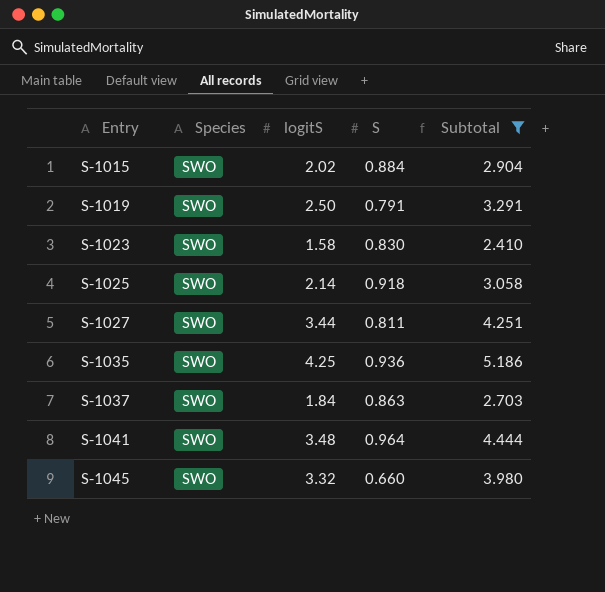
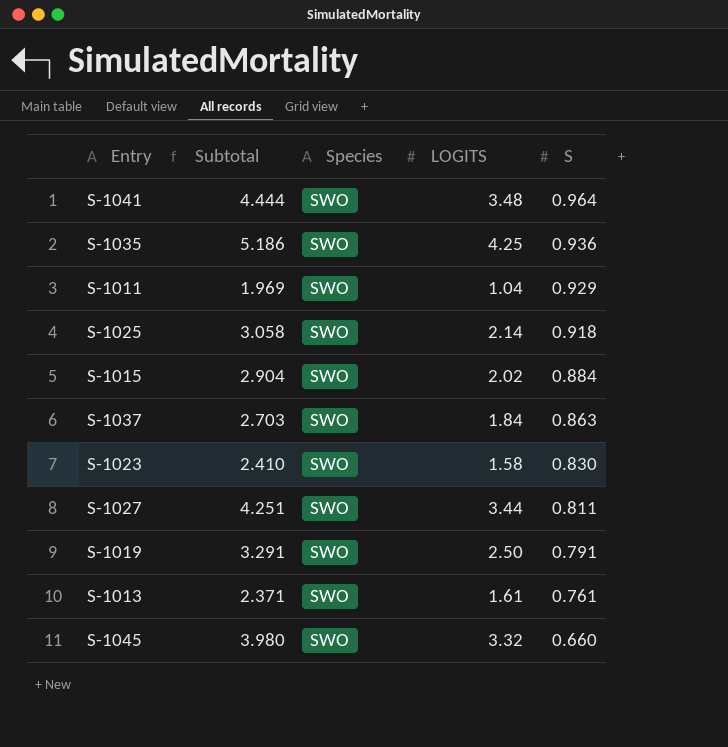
filter: Subtotal >= 2.410 -> none
row order: Entry ascending -> S descending
column Subtotal | position: 5 -> 2
column name: logitS -> LOGITS

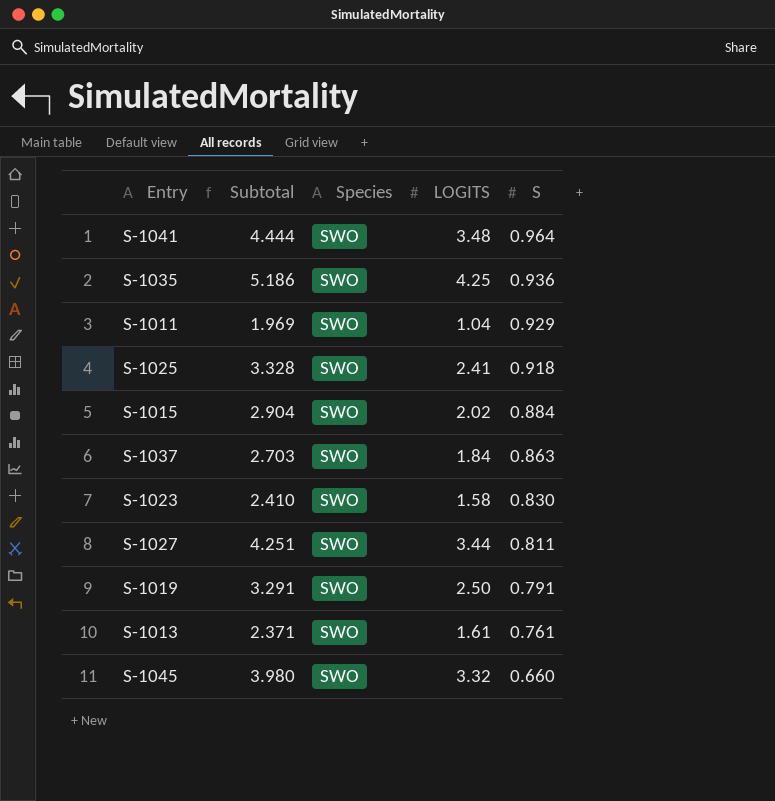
S-1025 | Subtotal: 3.058 -> 3.328
S-1025 | LOGITS: 2.14 -> 2.41

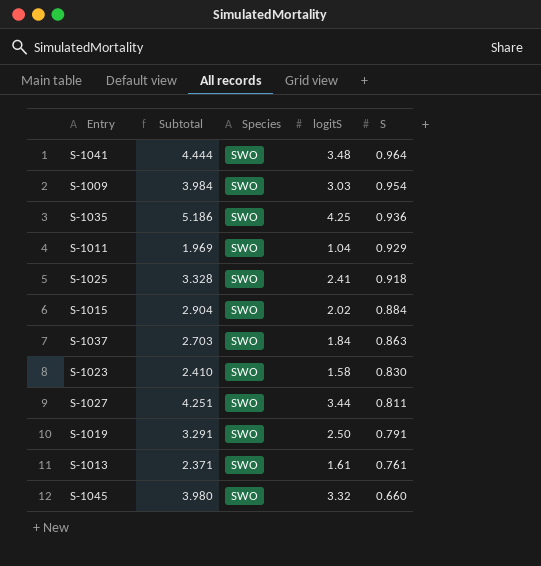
column name: LOGITS -> logitS
row S-1009: none -> 3.984 | SWO | 3.03 | 0.954

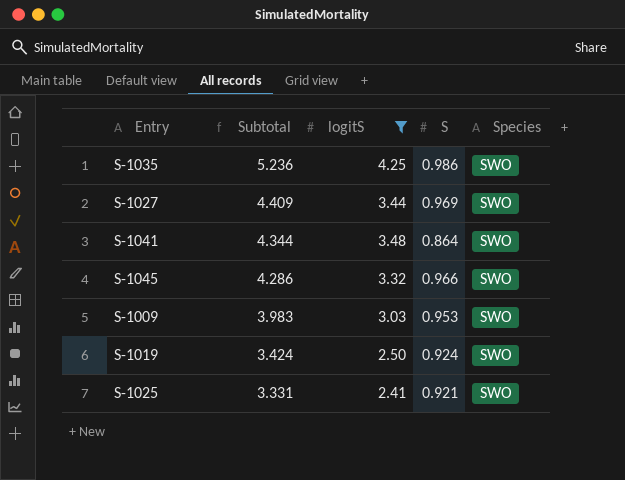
filter: none -> logitS >= 2.41
row order: S descending -> Subtotal descending
column Species | position: 3 -> 5
S-1035 | Subtotal: 5.186 -> 5.236
S-1035 | S: 0.936 -> 0.986
S-1027 | Subtotal: 4.251 -> 4.409
S-1027 | S: 0.811 -> 0.969
S-1041 | Subtotal: 4.444 -> 4.344
S-1041 | S: 0.964 -> 0.864
S-1045 | Subtotal: 3.980 -> 4.286
S-1045 | S: 0.660 -> 0.966
S-1009 | Subtotal: 3.984 -> 3.983
S-1009 | S: 0.954 -> 0.953
S-1019 | Subtotal: 3.291 -> 3.424
S-1019 | S: 0.791 -> 0.924
S-1025 | Subtotal: 3.328 -> 3.331
S-1025 | S: 0.918 -> 0.921

